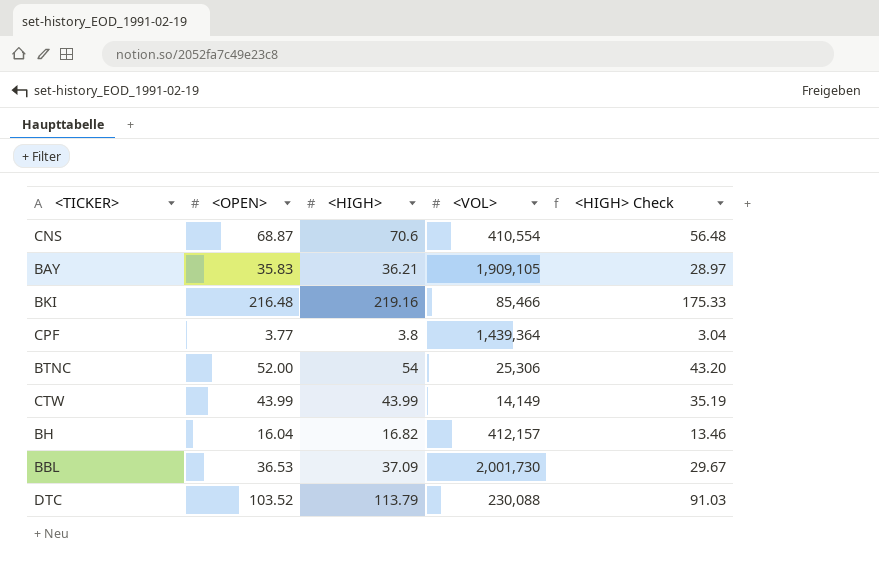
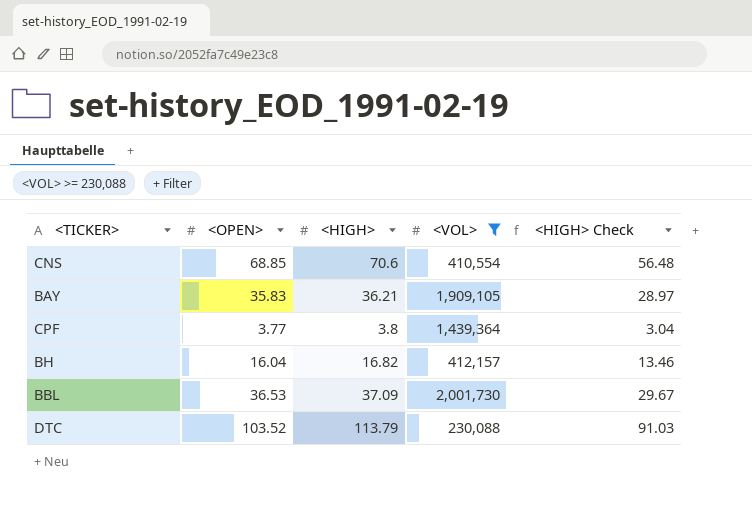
filter: none -> <VOL> >= 230,088
CNS | <OPEN>: 68.87 -> 68.85

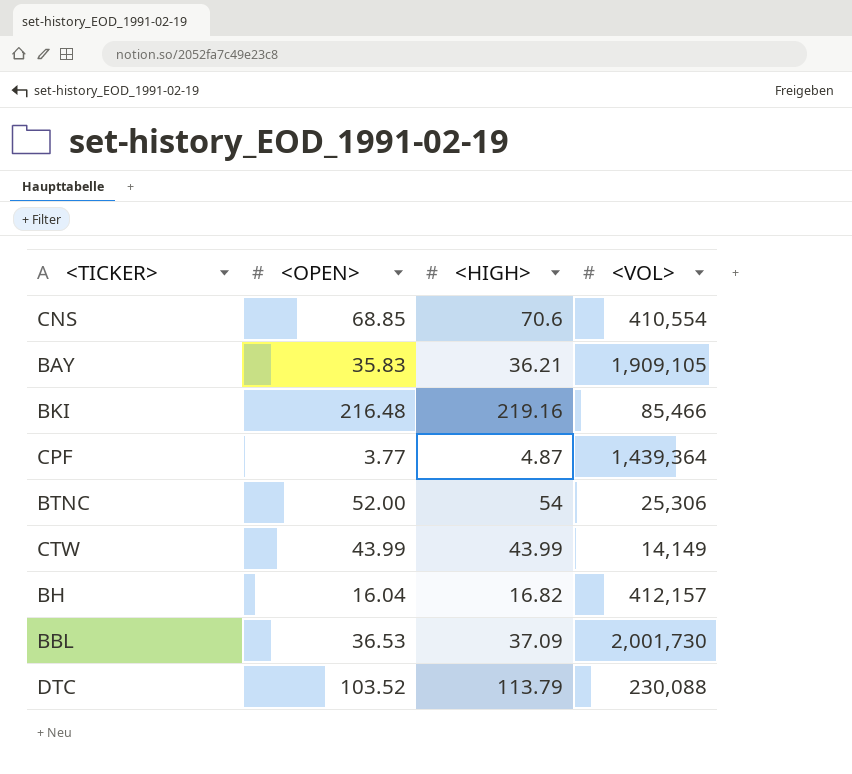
filter: <VOL> >= 230,088 -> none
column <HIGH> Check | formula: [<HIGH>] * 0.8 -> none
CPF | <HIGH>: 3.8 -> 4.87

